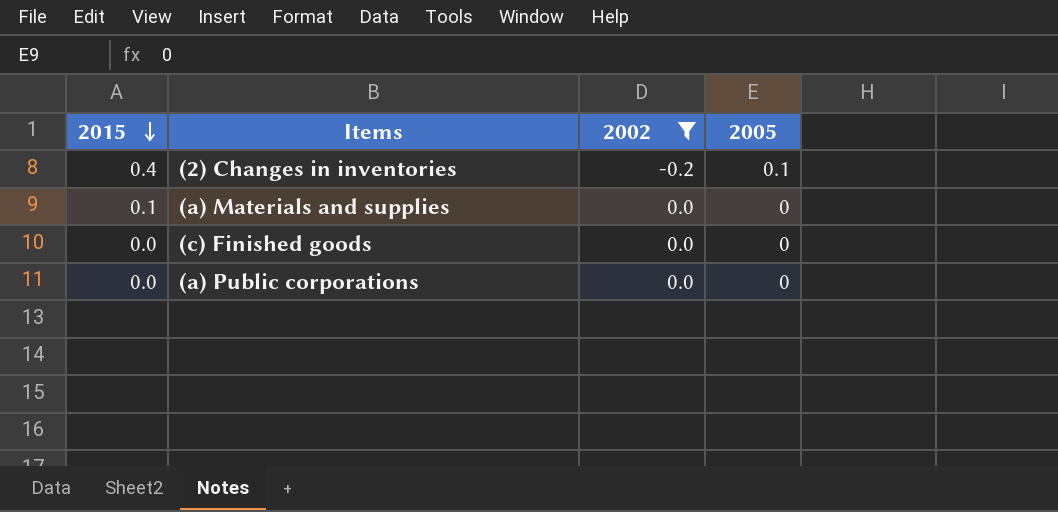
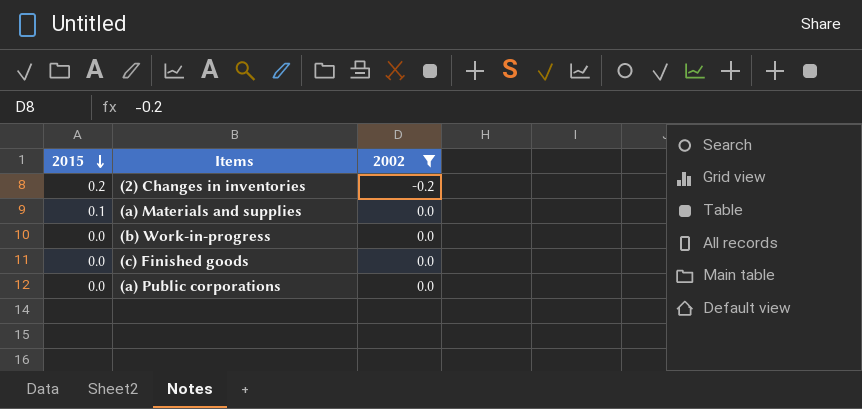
column 2005 | position: 4 -> none
(2) Changes in inventories | 2015: 0.4 -> 0.2
row (b) Work-in-progress: none -> 0.0 | 0.0

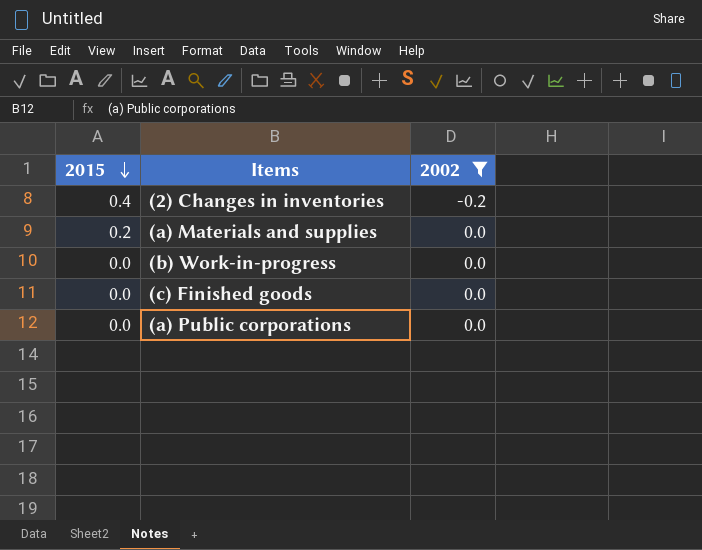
(2) Changes in inventories | 2015: 0.2 -> 0.4
(a) Materials and supplies | 2015: 0.1 -> 0.2

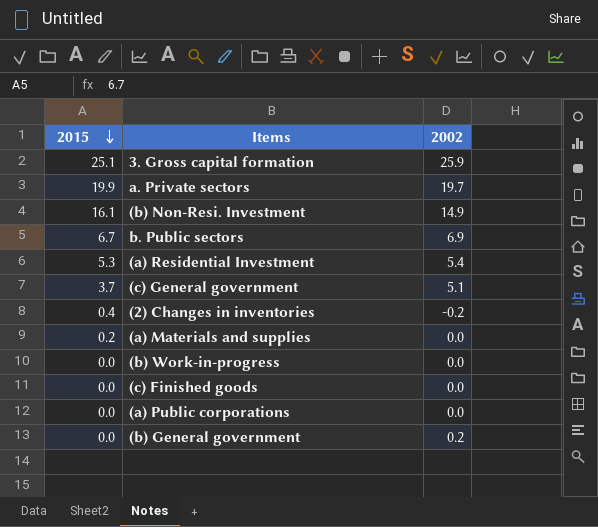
filter: 2002 <= 0.0 -> none

